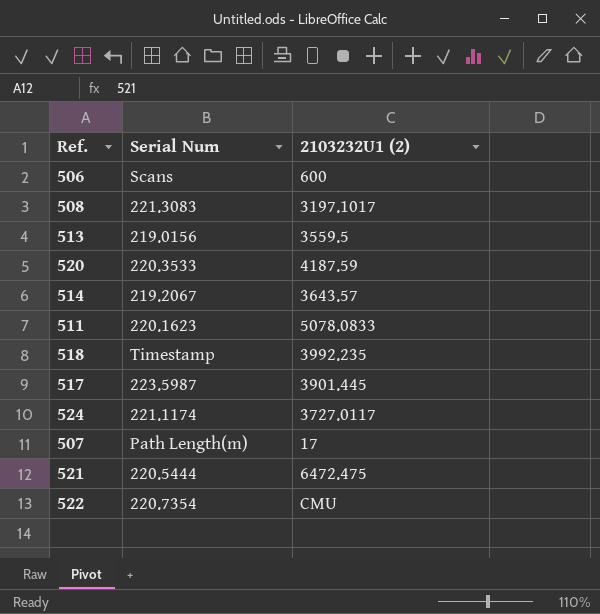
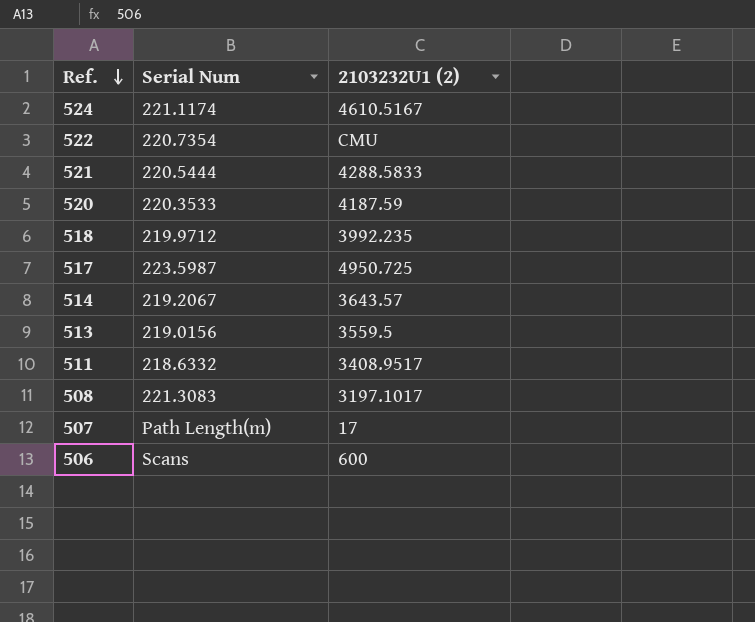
row order: none -> Ref. descending
524 | 2103232U1 (2): 3727.0117 -> 4610.5167
521 | 2103232U1 (2): 6472.475 -> 4288.5833
518 | Serial Num: Timestamp -> 219.9712
517 | 2103232U1 (2): 3901.445 -> 4950.725
511 | Serial Num: 220.1623 -> 218.6332
511 | 2103232U1 (2): 5078.0833 -> 3408.9517

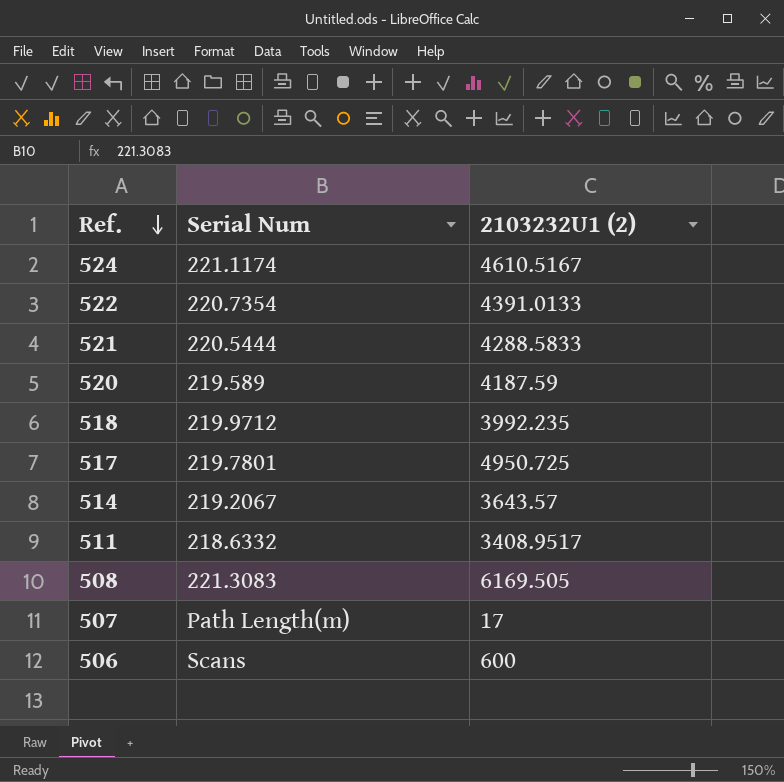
row 513: 219.0156 | 3559.5 -> none
522 | 2103232U1 (2): CMU -> 4391.0133
520 | Serial Num: 220.3533 -> 219.589
517 | Serial Num: 223.5987 -> 219.7801
508 | 2103232U1 (2): 3197.1017 -> 6169.505

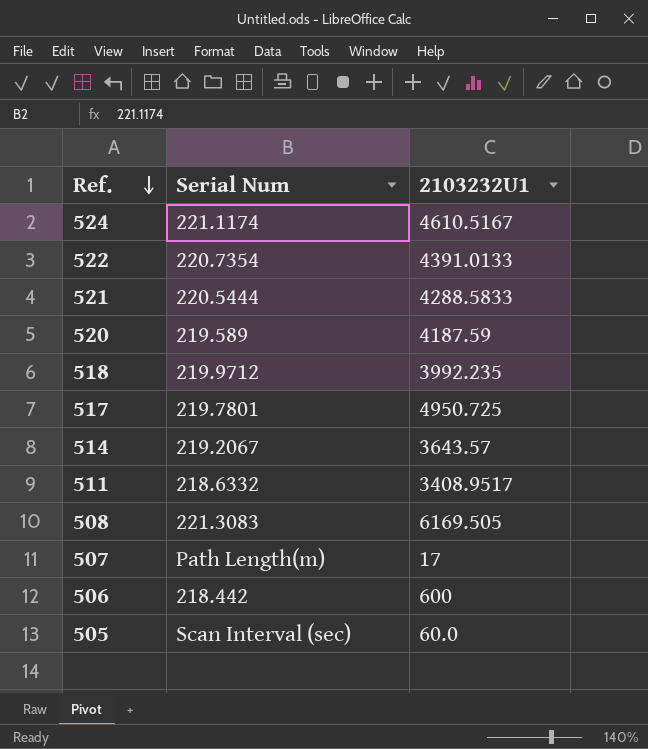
column name: 2103232U1 (2) -> 2103232U1
506 | Serial Num: Scans -> 218.442
row 505: none -> Scan Interval (sec) | 60.0

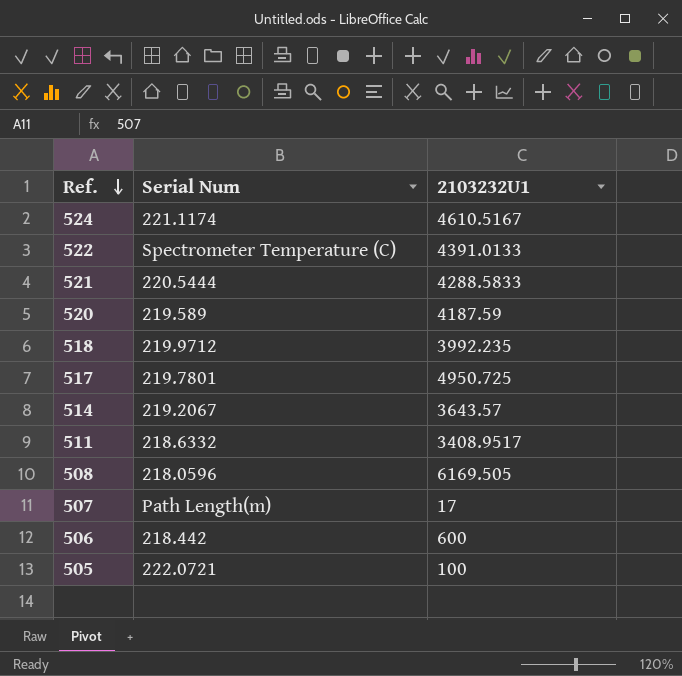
522 | Serial Num: 220.7354 -> Spectrometer Temperature (C)
508 | Serial Num: 221.3083 -> 218.0596
505 | Serial Num: Scan Interval (sec) -> 222.0721
505 | 2103232U1: 60.0 -> 100

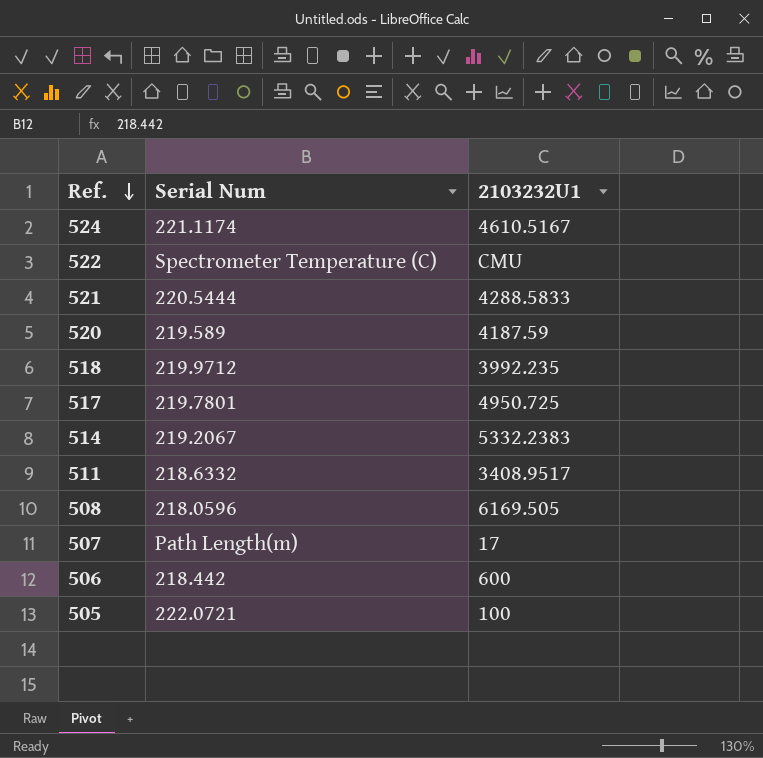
522 | 2103232U1: 4391.0133 -> CMU
514 | 2103232U1: 3643.57 -> 5332.2383

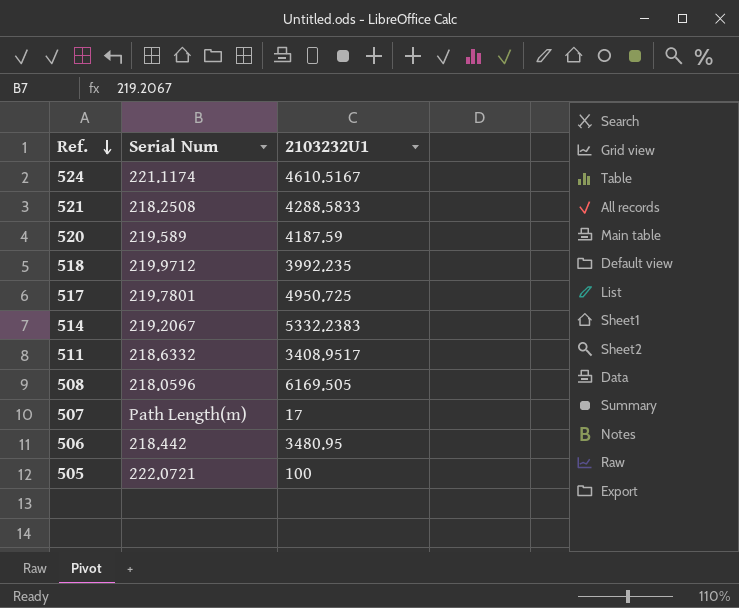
row 522: Spectrometer Temperature (C) | CMU -> none
521 | Serial Num: 220.5444 -> 218.2508
506 | 2103232U1: 600 -> 3480.95

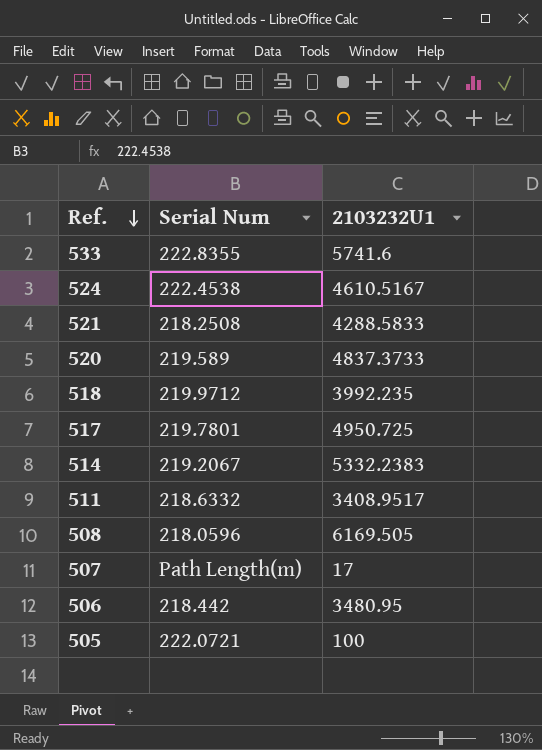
row 533: none -> 222.8355 | 5741.6
524 | Serial Num: 221.1174 -> 222.4538
520 | 2103232U1: 4187.59 -> 4837.3733

